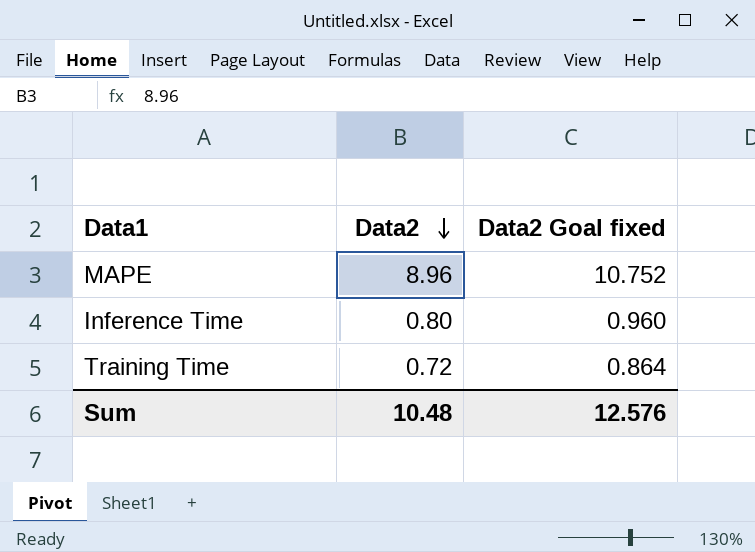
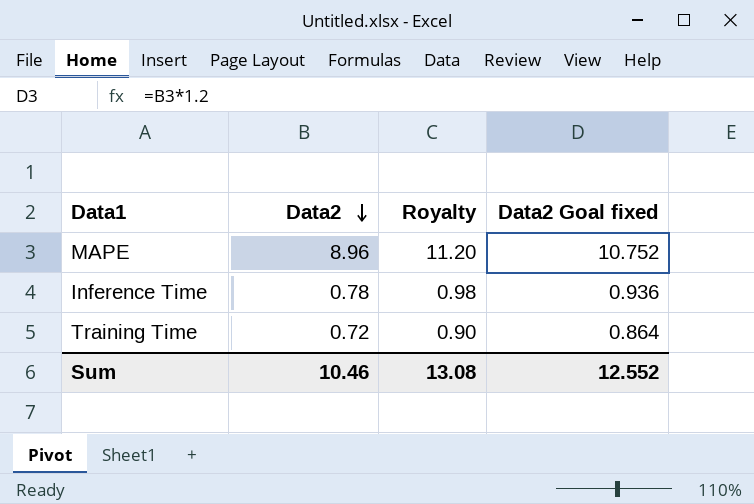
column Royalty | formula: none -> [Data2] * 1.25
Inference Time | Data2: 0.80 -> 0.78
Inference Time | Data2 Goal fixed: 0.960 -> 0.936
Sum | Data2: 10.48 -> 10.46
Sum | Data2 Goal fixed: 12.576 -> 12.552

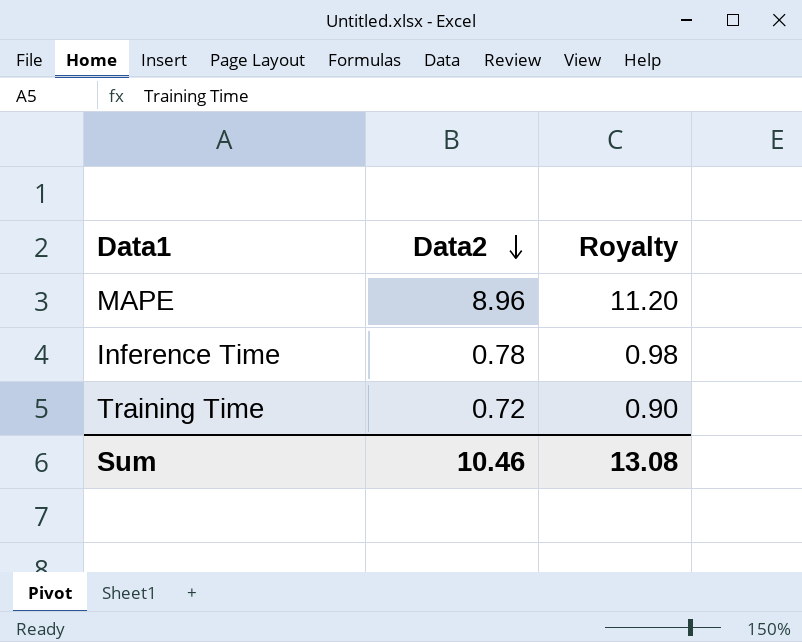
column Data2 Goal fixed | formula: [Data2] * 1.2 -> none

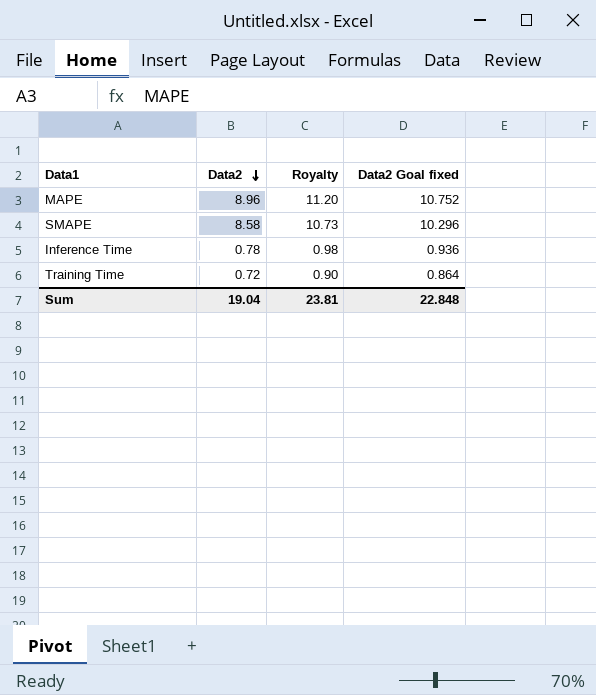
column Data2 Goal fixed | formula: none -> [Data2] * 1.2
row SMAPE: none -> 8.58 | 10.73 | 10.296
Sum | Data2: 10.46 -> 19.04
Sum | Royalty: 13.08 -> 23.81

